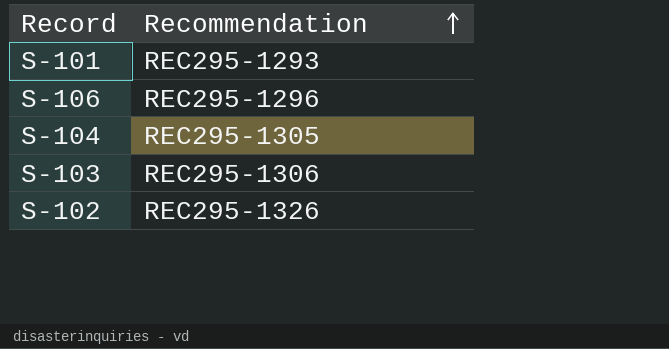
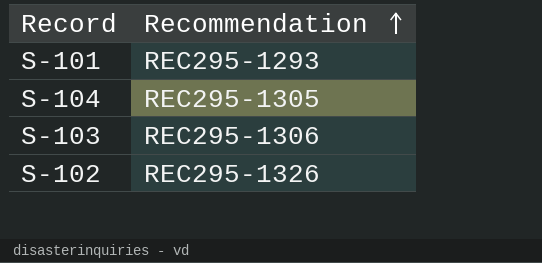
row S-106: REC295-1296 -> none

